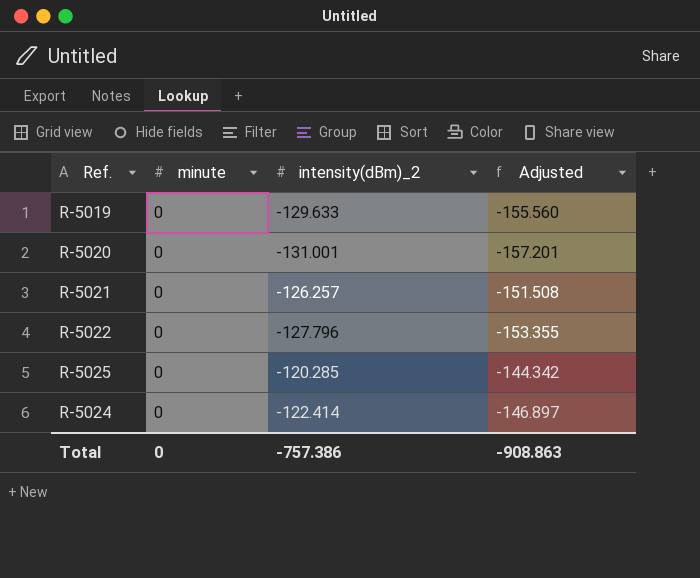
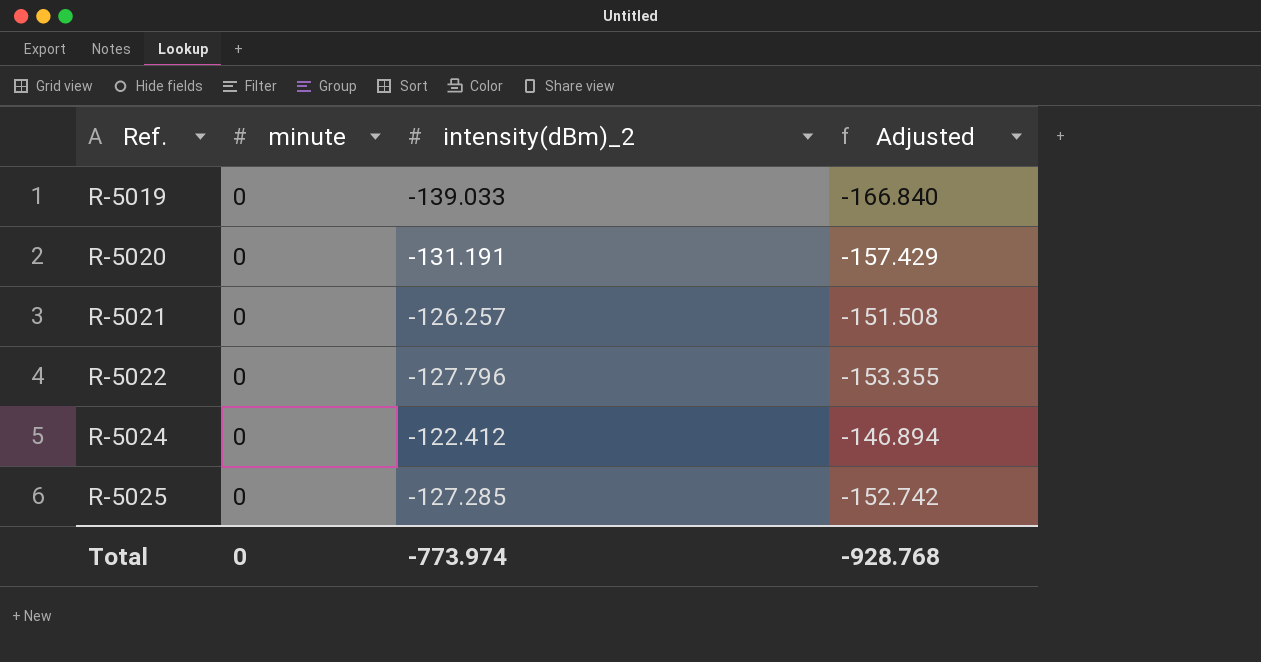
row order: none -> Ref. ascending
R-5019 | intensity(dBm)_2: -129.633 -> -139.033
R-5019 | Adjusted: -155.560 -> -166.840
R-5020 | intensity(dBm)_2: -131.001 -> -131.191
R-5020 | Adjusted: -157.201 -> -157.429
R-5024 | intensity(dBm)_2: -122.414 -> -122.412
R-5024 | Adjusted: -146.897 -> -146.894
R-5025 | intensity(dBm)_2: -120.285 -> -127.285
R-5025 | Adjusted: -144.342 -> -152.742
Total | intensity(dBm)_2: -757.386 -> -773.974
Total | Adjusted: -908.863 -> -928.768

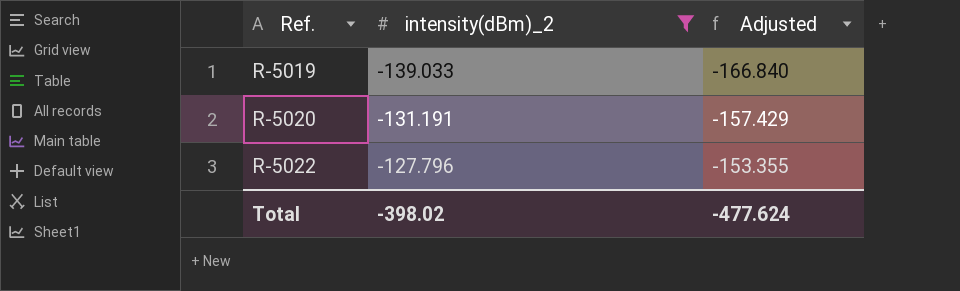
filter: none -> intensity(dBm)_2 <= -127.796
column minute | position: 2 -> none
Total | intensity(dBm)_2: -773.974 -> -398.02
Total | Adjusted: -928.768 -> -477.624

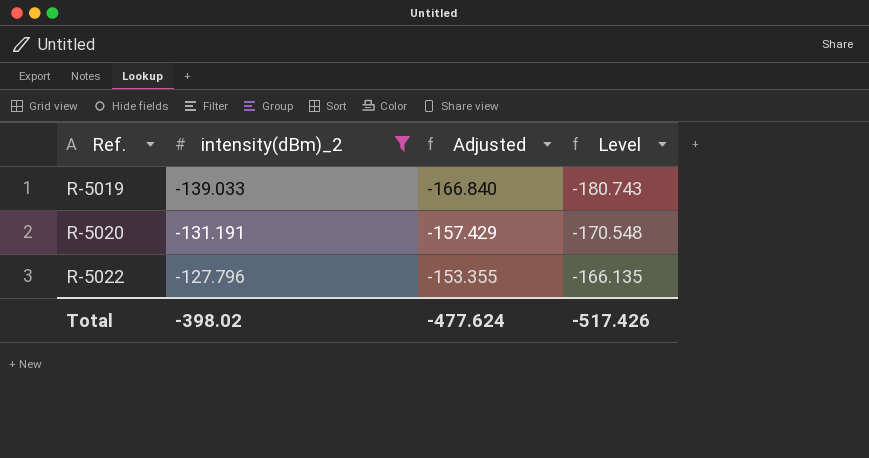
column Level | formula: none -> [intensity(dBm)_2] * 1.3

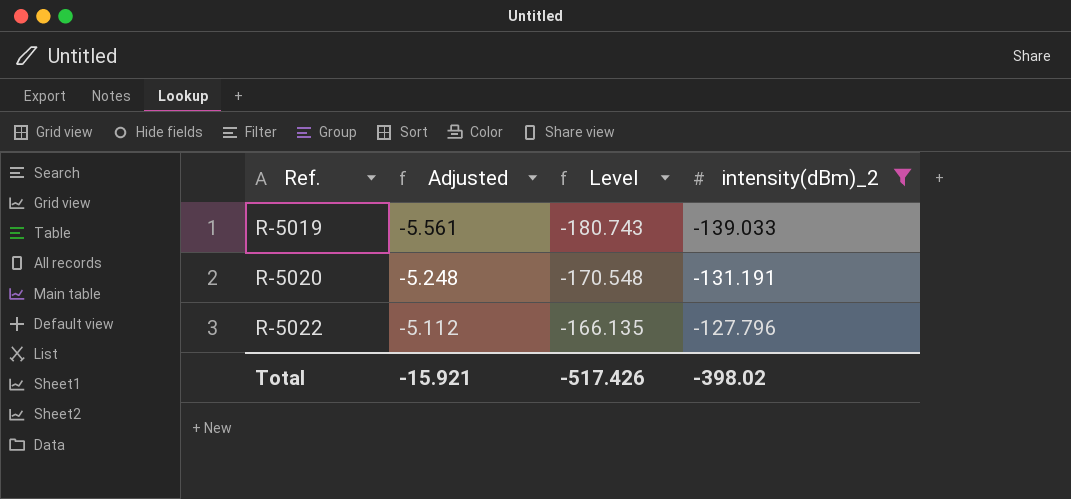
column Adjusted | formula: [intensity(dBm)_2] * 1.2 -> [intensity(dBm)_2] * 0.04
column intensity(dBm)_2 | position: 2 -> 4
Total | Adjusted: -477.624 -> -15.921

